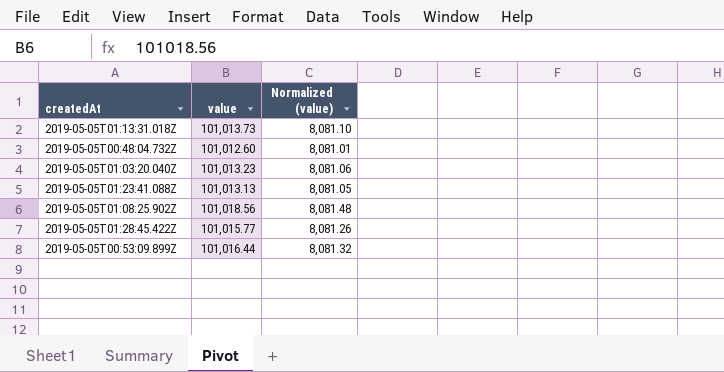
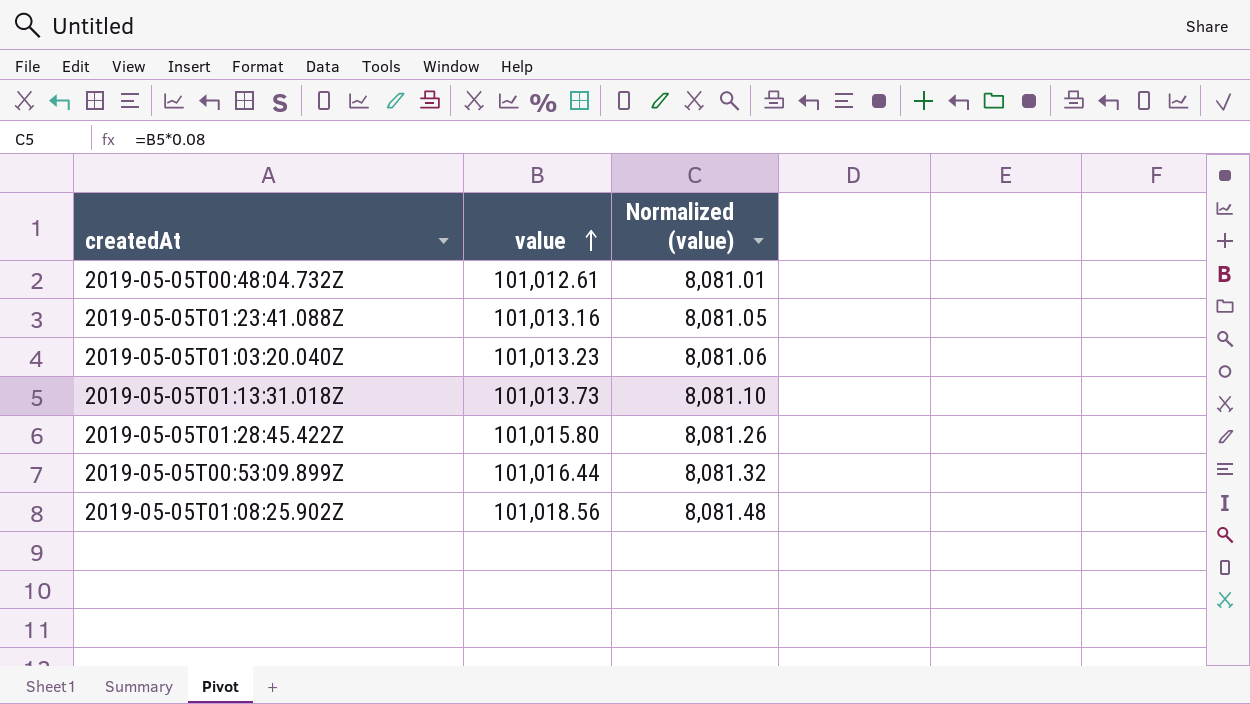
row order: none -> value ascending
2019-05-05T00:48:04.732Z | value: 101,012.60 -> 101,012.61
2019-05-05T01:23:41.088Z | value: 101,013.13 -> 101,013.16
2019-05-05T01:28:45.422Z | value: 101,015.77 -> 101,015.80

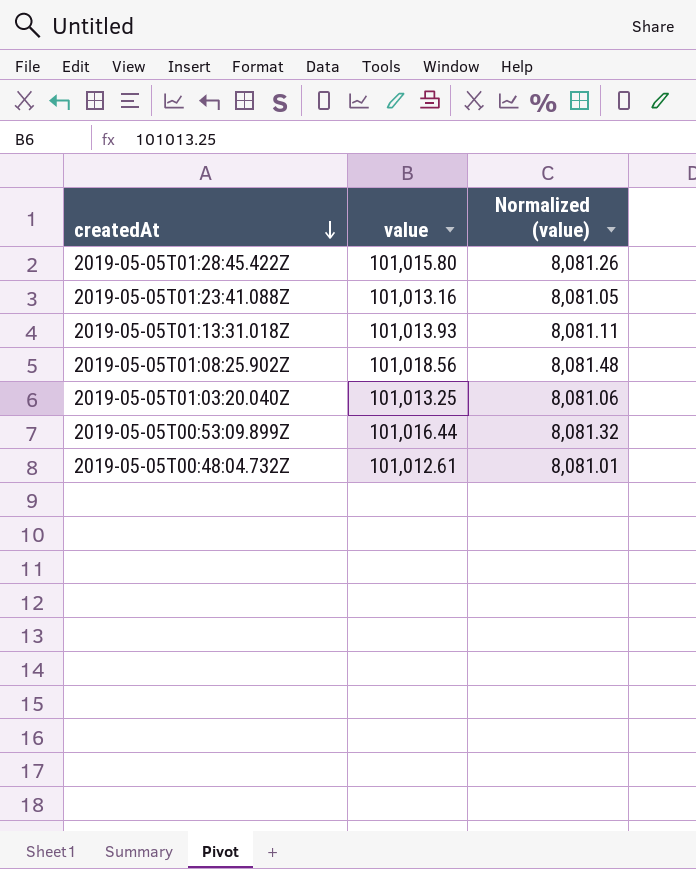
row order: value ascending -> createdAt descending
2019-05-05T01:13:31.018Z | value: 101,013.73 -> 101,013.93
2019-05-05T01:13:31.018Z | Normalized (value): 8,081.10 -> 8,081.11
2019-05-05T01:03:20.040Z | value: 101,013.23 -> 101,013.25

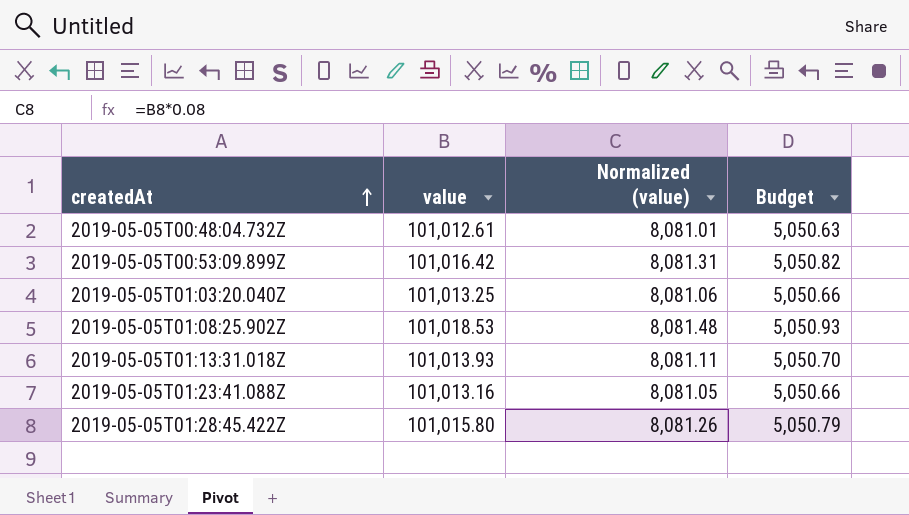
row order: createdAt descending -> createdAt ascending
column Budget | formula: none -> [value] * 0.05
2019-05-05T00:53:09.899Z | value: 101,016.44 -> 101,016.42
2019-05-05T00:53:09.899Z | Normalized (value): 8,081.32 -> 8,081.31
2019-05-05T01:08:25.902Z | value: 101,018.56 -> 101,018.53

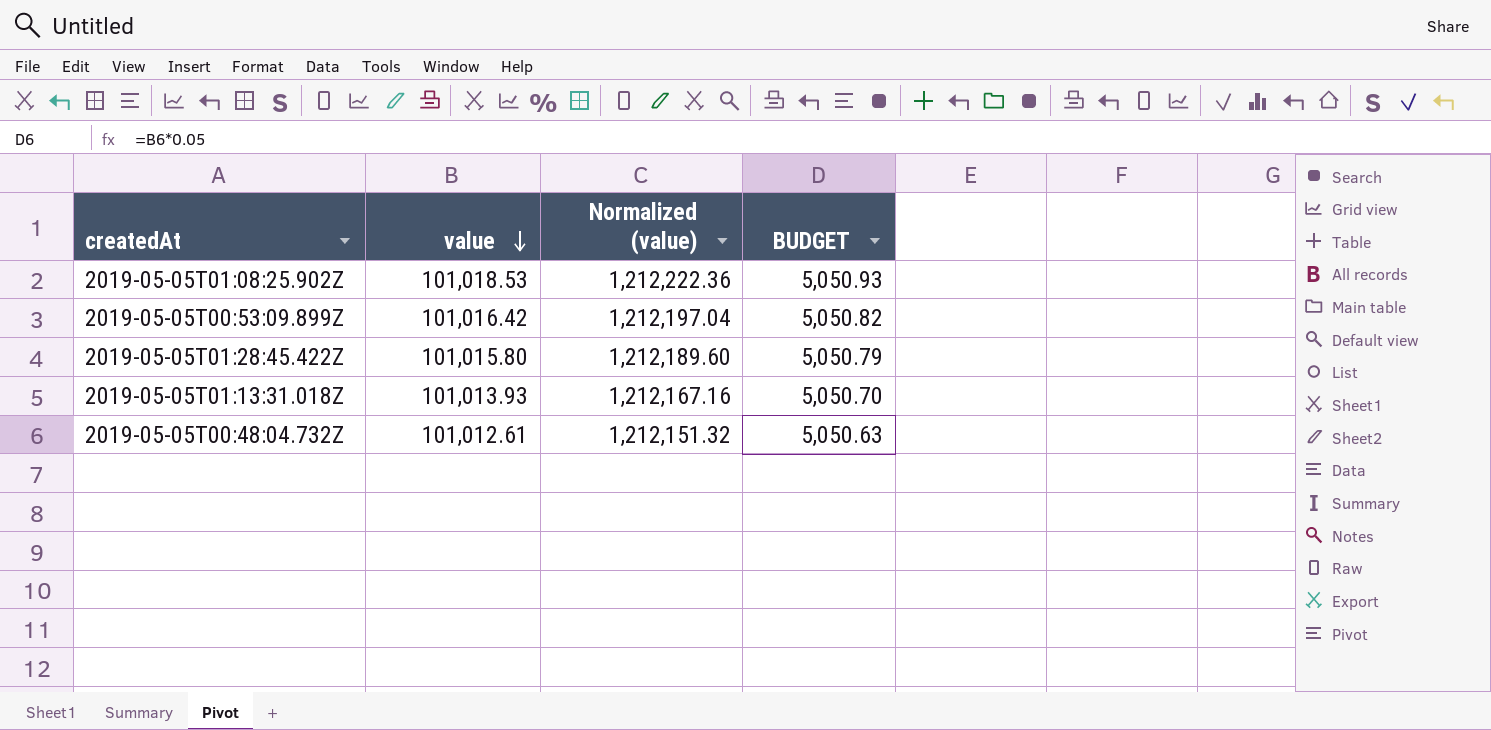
row order: createdAt ascending -> value descending
column Normalized (value) | formula: [value] * 0.08 -> [value] * 12
column name: Budget -> BUDGET
row 2019-05-05T01:03:20.040Z: 101,013.25 | 8,081.06 | 5,050.66 -> none
row 2019-05-05T01:23:41.088Z: 101,013.16 | 8,081.05 | 5,050.66 -> none

